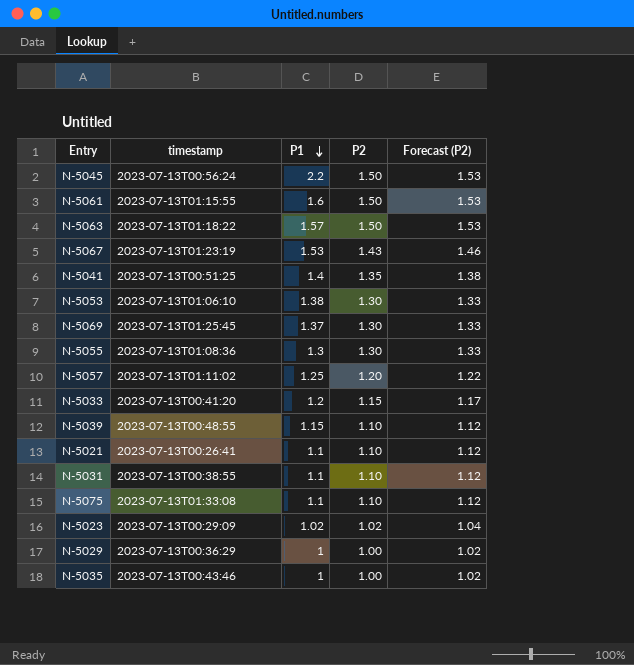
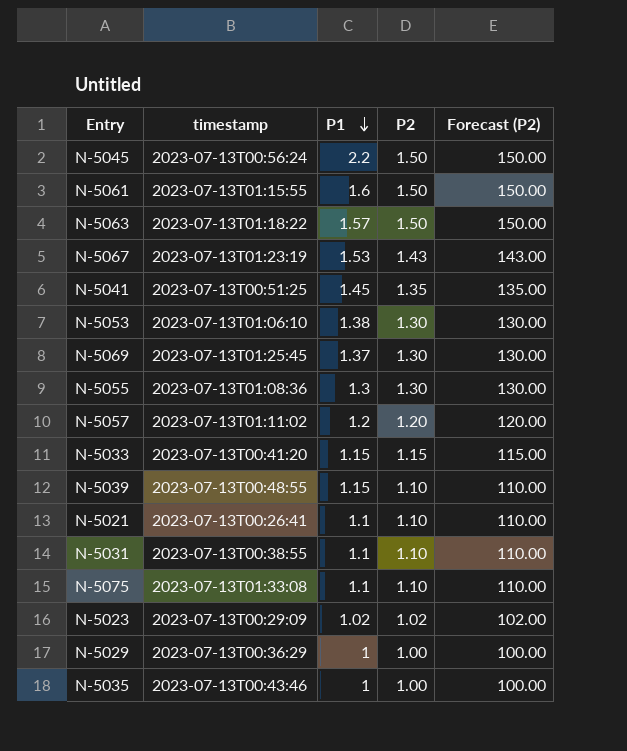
column Forecast (P2) | formula: [P2] * 1.02 -> [P2] * 100
N-5041 | P1: 1.4 -> 1.45
N-5057 | P1: 1.25 -> 1.2
N-5033 | P1: 1.2 -> 1.15

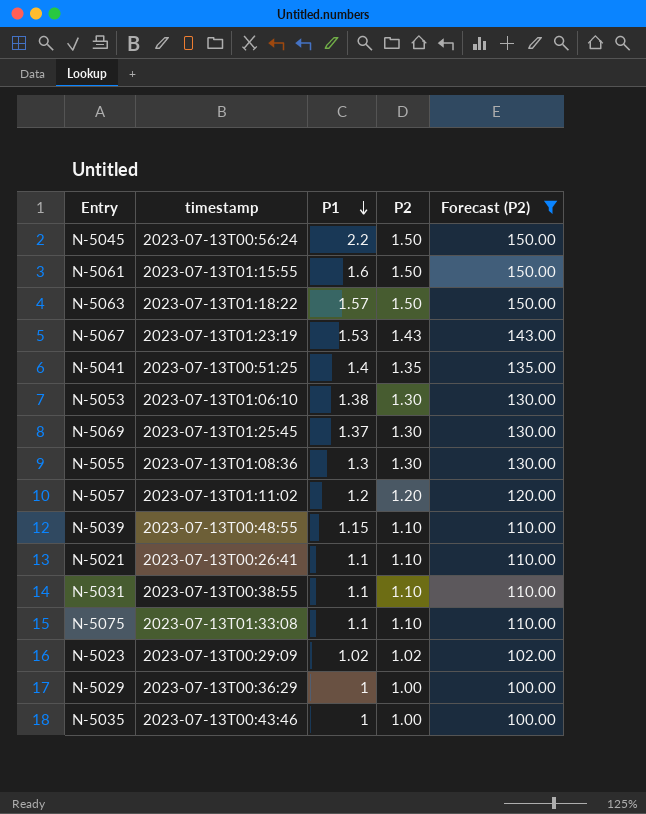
filter: none -> Forecast (P2) != 115.00
N-5041 | P1: 1.45 -> 1.4

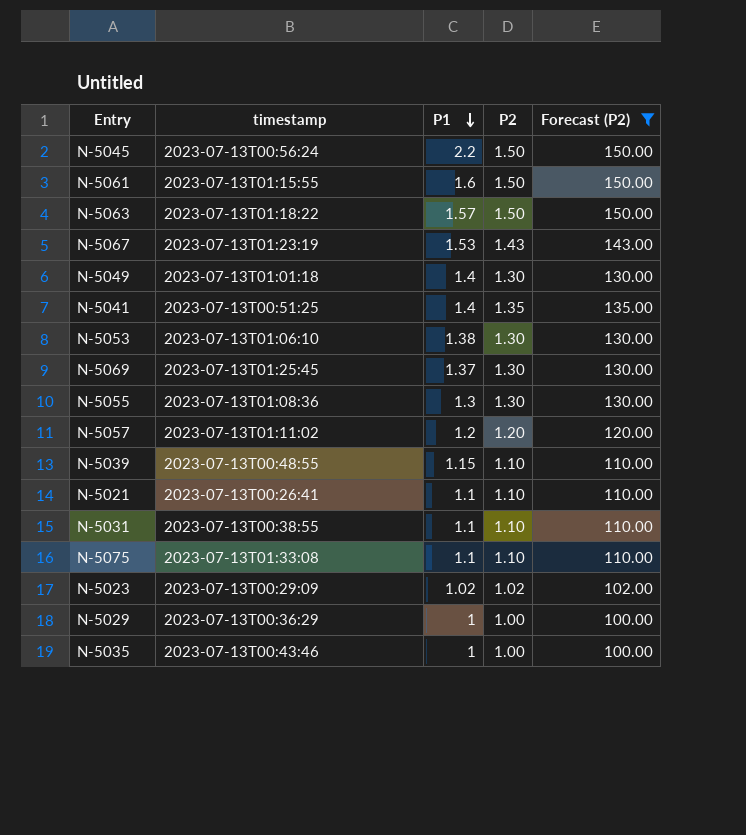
row N-5049: none -> 2023-07-13T01:01:18 | 1.4 | 1.30 | 130.00

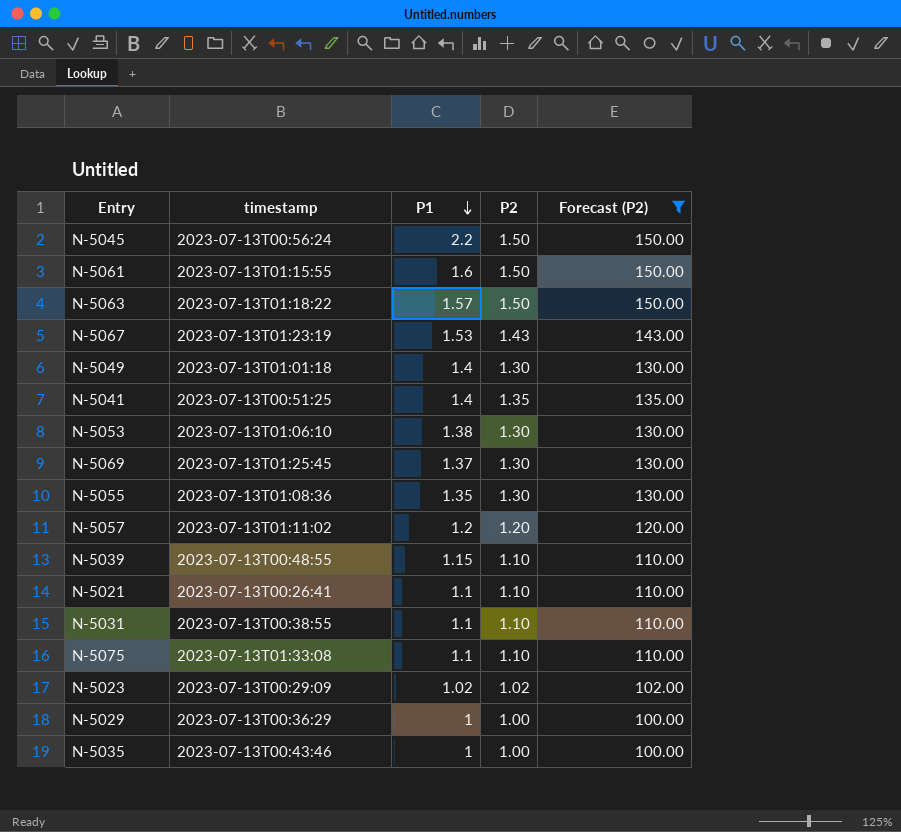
N-5055 | P1: 1.3 -> 1.35

